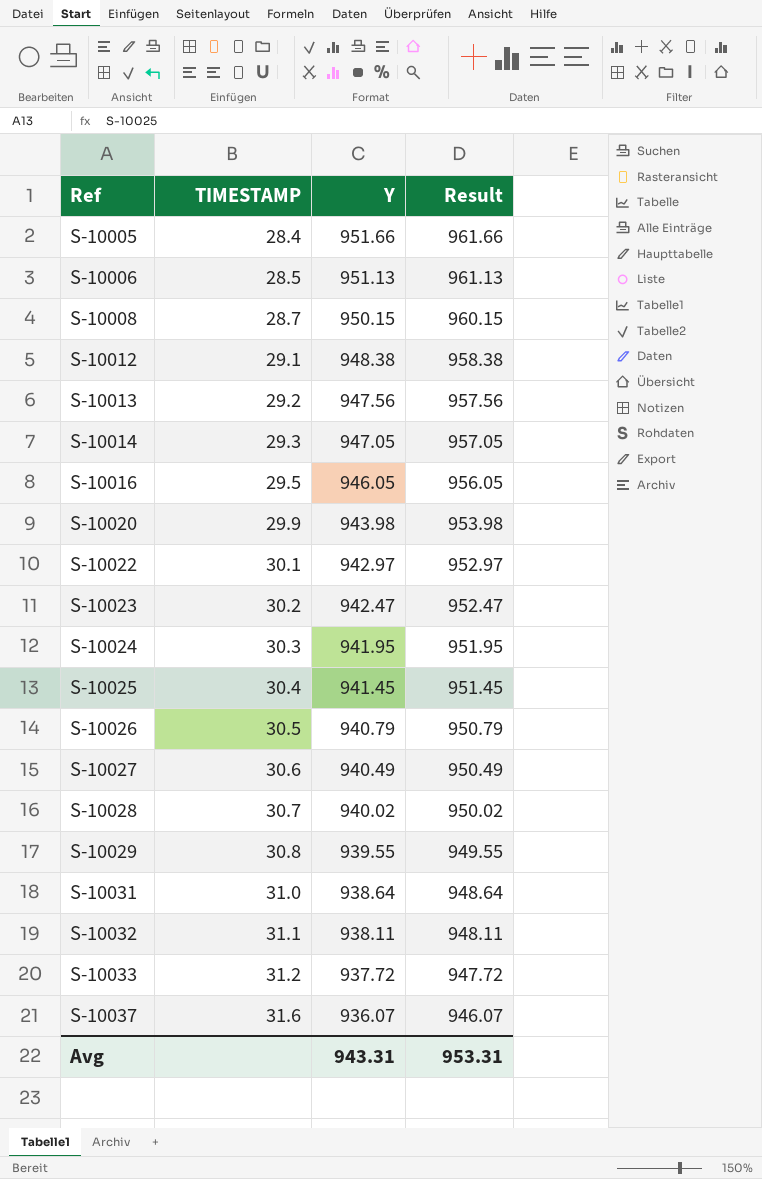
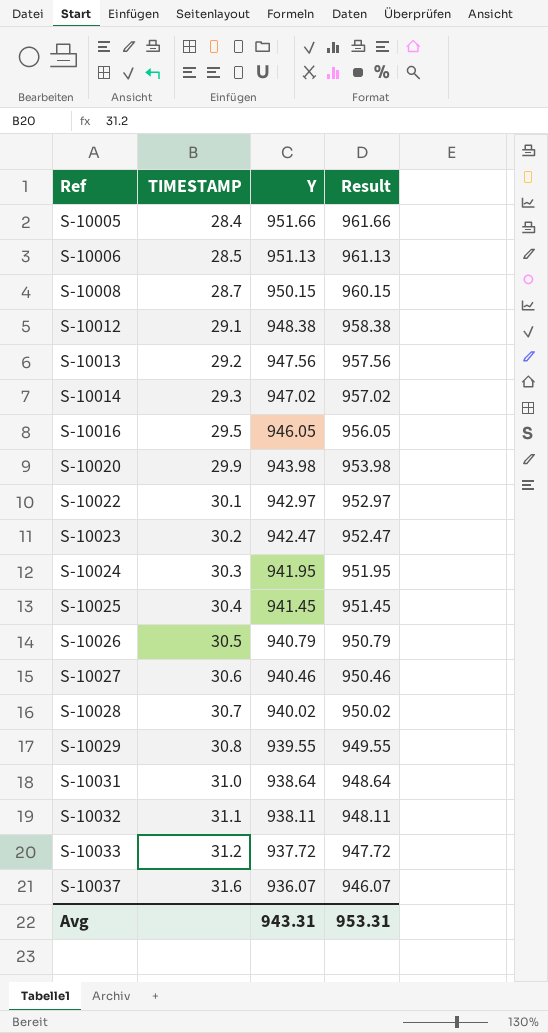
S-10014 | Y: 947.05 -> 947.02
S-10014 | Result: 957.05 -> 957.02
S-10027 | Y: 940.49 -> 940.46
S-10027 | Result: 950.49 -> 950.46

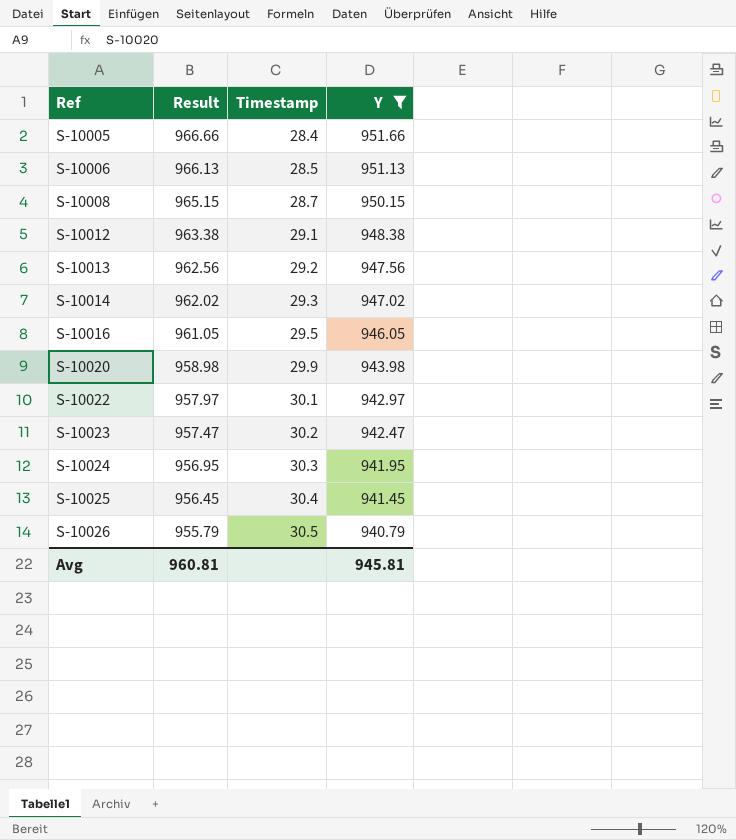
filter: none -> Y >= 940.79
column Result | formula: [Y] + 10 -> [Y] + 15
column Result | position: 4 -> 2
column name: TIMESTAMP -> Timestamp
Avg | Result: 953.31 -> 960.81
Avg | Y: 943.31 -> 945.81

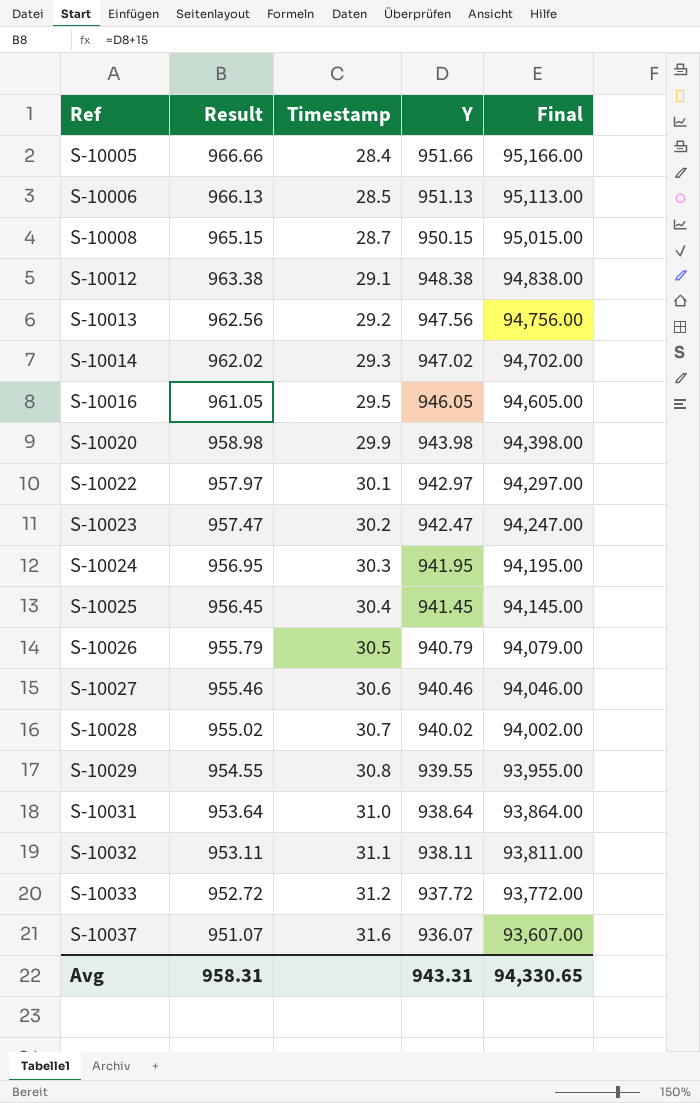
filter: Y >= 940.79 -> none
column Final | formula: none -> [Y] * 100
Avg | Result: 960.81 -> 958.31
Avg | Y: 945.81 -> 943.31

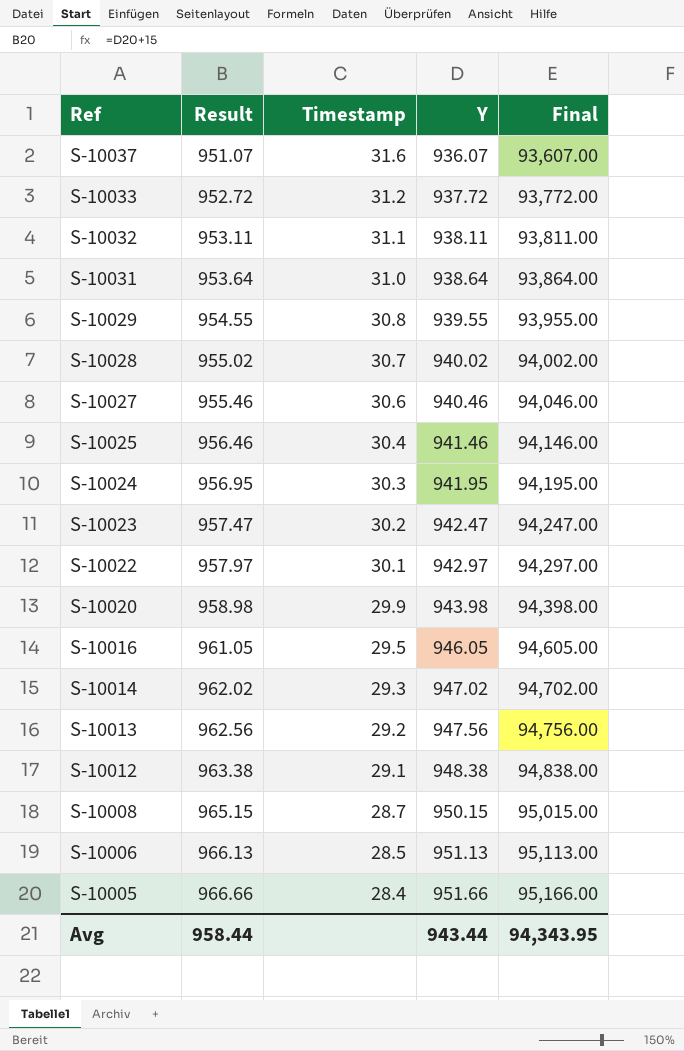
row order: Ref ascending -> Ref descending
row S-10026: 955.79 | 30.5 | 940.79 | 94,079.00 -> none
S-10025 | Result: 956.45 -> 956.46
S-10025 | Y: 941.45 -> 941.46
S-10025 | Final: 94,145.00 -> 94,146.00
Avg | Result: 958.31 -> 958.44
Avg | Y: 943.31 -> 943.44
Avg | Final: 94,330.65 -> 94,343.95

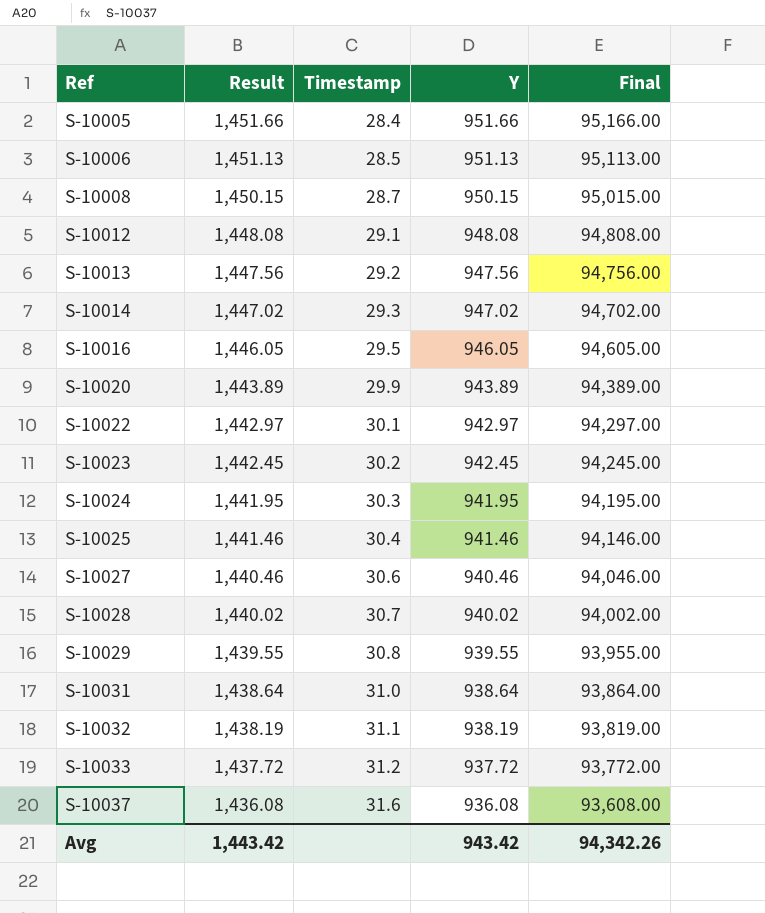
row order: Ref descending -> Ref ascending
column Result | formula: [Y] + 15 -> [Y] + 500
S-10012 | Y: 948.38 -> 948.08
S-10012 | Final: 94,838.00 -> 94,808.00
S-10020 | Y: 943.98 -> 943.89
S-10020 | Final: 94,398.00 -> 94,389.00
S-10023 | Y: 942.47 -> 942.45
S-10023 | Final: 94,247.00 -> 94,245.00
S-10032 | Y: 938.11 -> 938.19
S-10032 | Final: 93,811.00 -> 93,819.00
S-10037 | Y: 936.07 -> 936.08
S-10037 | Final: 93,607.00 -> 93,608.00
Avg | Result: 958.44 -> 1,443.42
Avg | Y: 943.44 -> 943.42
Avg | Final: 94,343.95 -> 94,342.26

